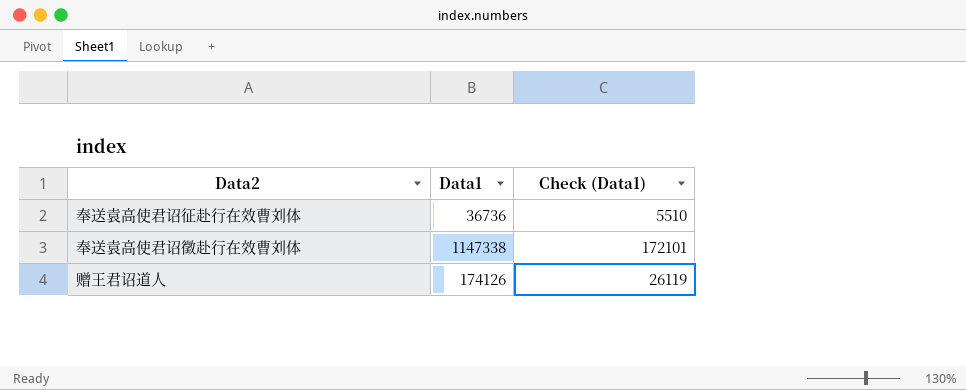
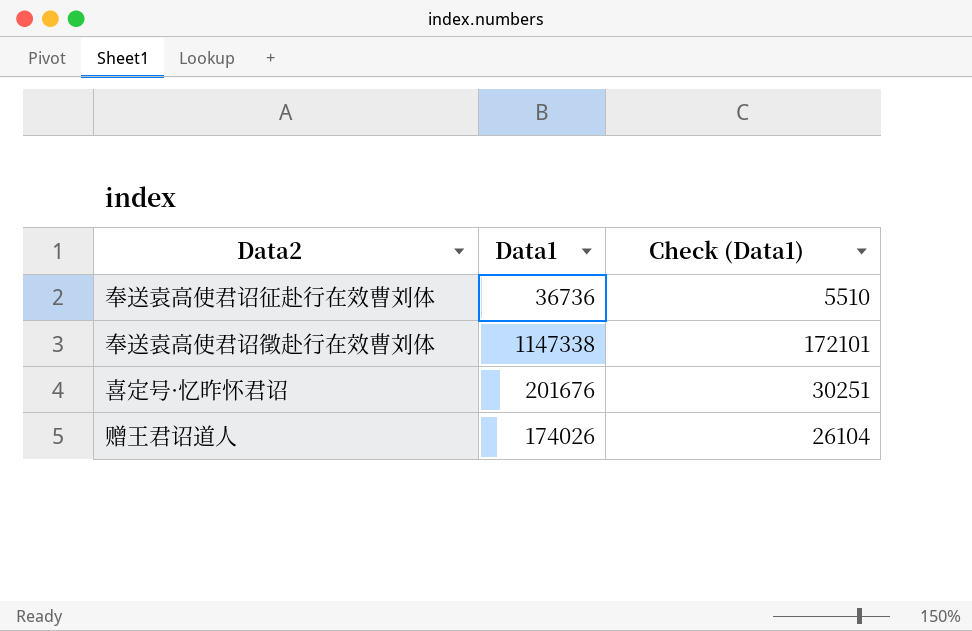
row 喜定号·忆昨怀君诏: none -> 201676 | 30251
赠王君诏道人 | Data1: 174126 -> 174026
赠王君诏道人 | Check (Data1): 26119 -> 26104

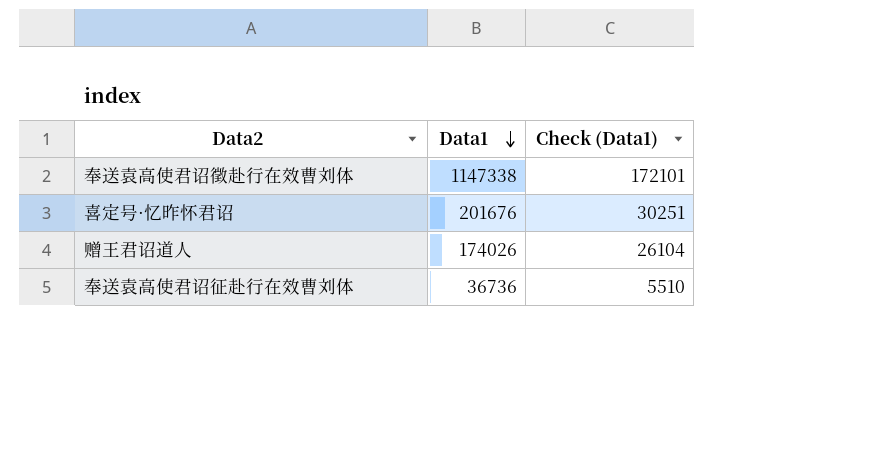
row order: none -> Data1 descending

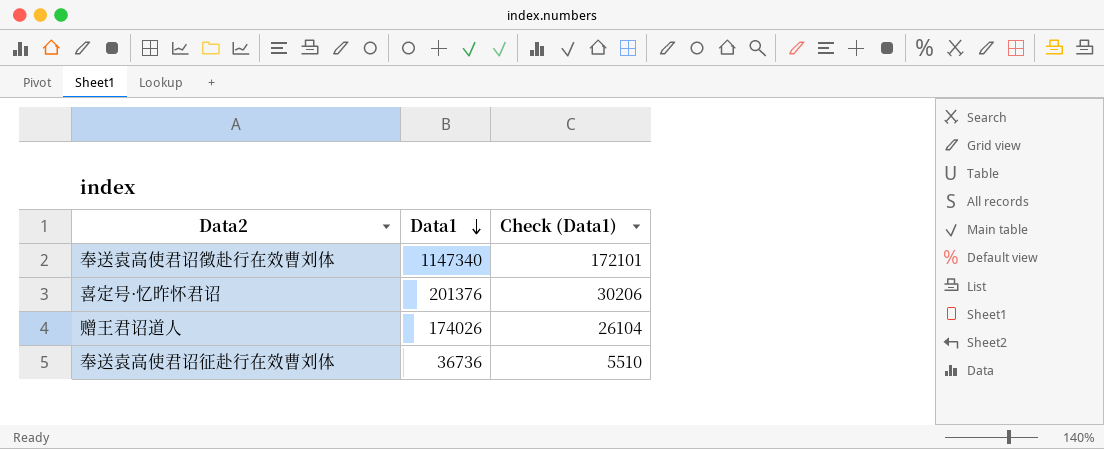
奉送袁高使君诏徵赴行在效曹刘体 | Data1: 1147338 -> 1147340
喜定号·忆昨怀君诏 | Data1: 201676 -> 201376
喜定号·忆昨怀君诏 | Check (Data1): 30251 -> 30206

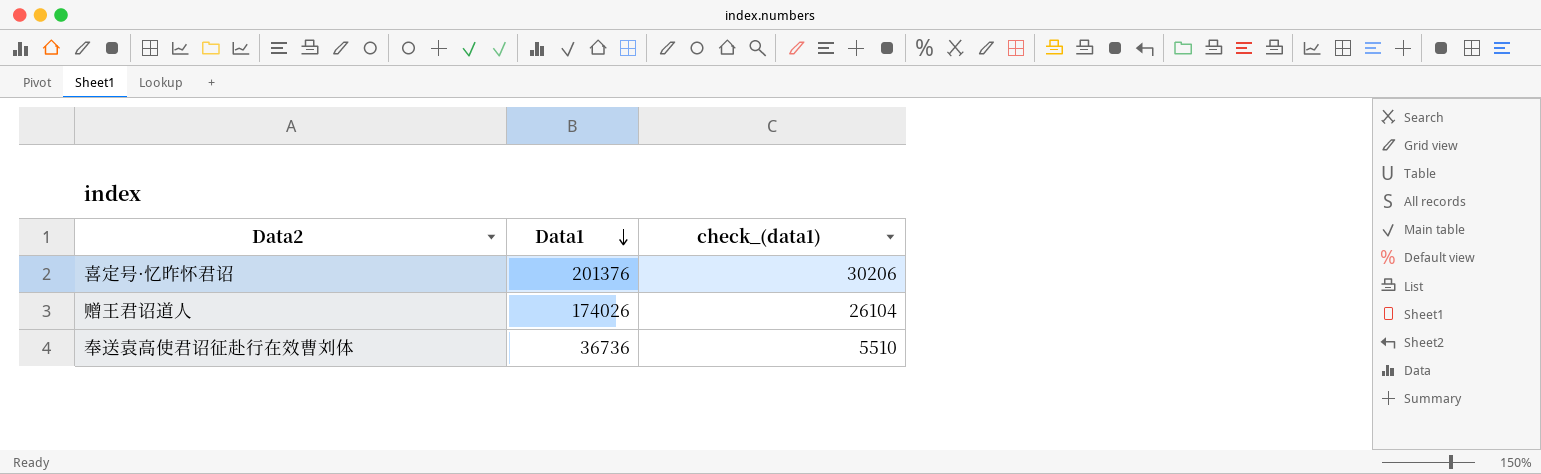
column name: Check (Data1) -> check_(data1)
row 奉送袁高使君诏徵赴行在效曹刘体: 1147340 | 172101 -> none

